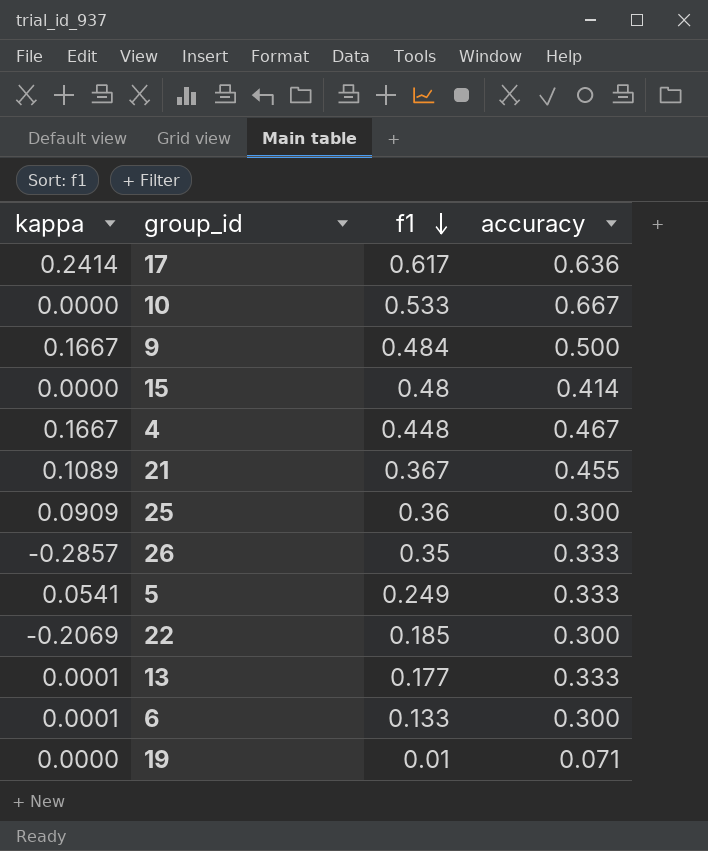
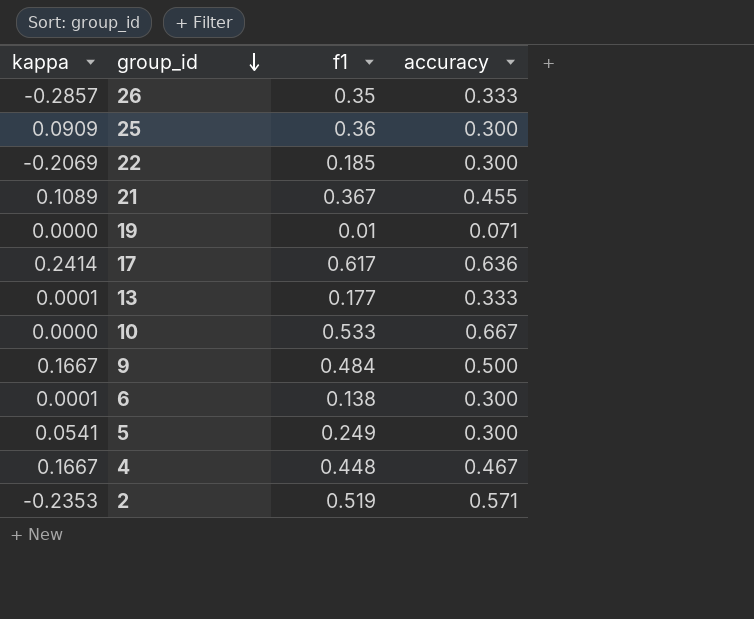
row order: f1 descending -> group_id descending
row 15: 0.0000 | 0.48 | 0.414 -> none
6 | f1: 0.133 -> 0.138
5 | accuracy: 0.333 -> 0.300
row 2: none -> -0.2353 | 0.519 | 0.571

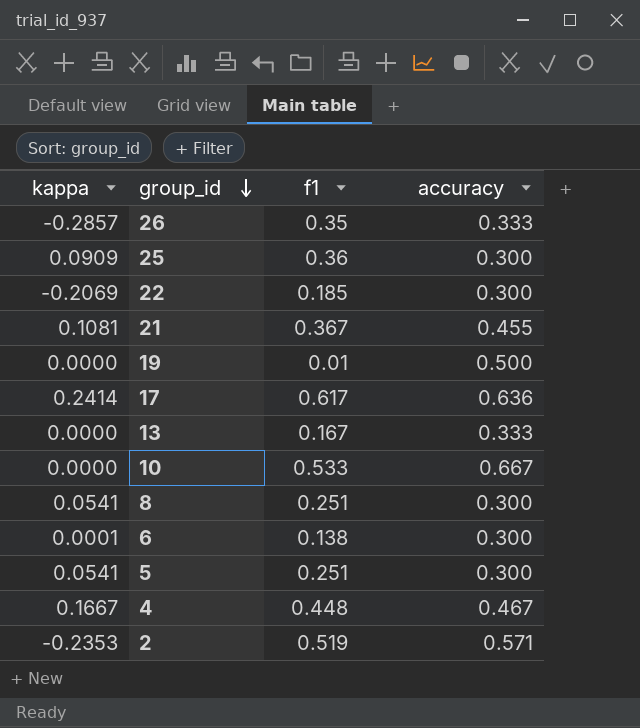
row 9: 0.1667 | 0.484 | 0.500 -> none
21 | kappa: 0.1089 -> 0.1081
19 | accuracy: 0.071 -> 0.500
13 | kappa: 0.0001 -> 0.0000
13 | f1: 0.177 -> 0.167
row 8: none -> 0.0541 | 0.251 | 0.300
5 | f1: 0.249 -> 0.251

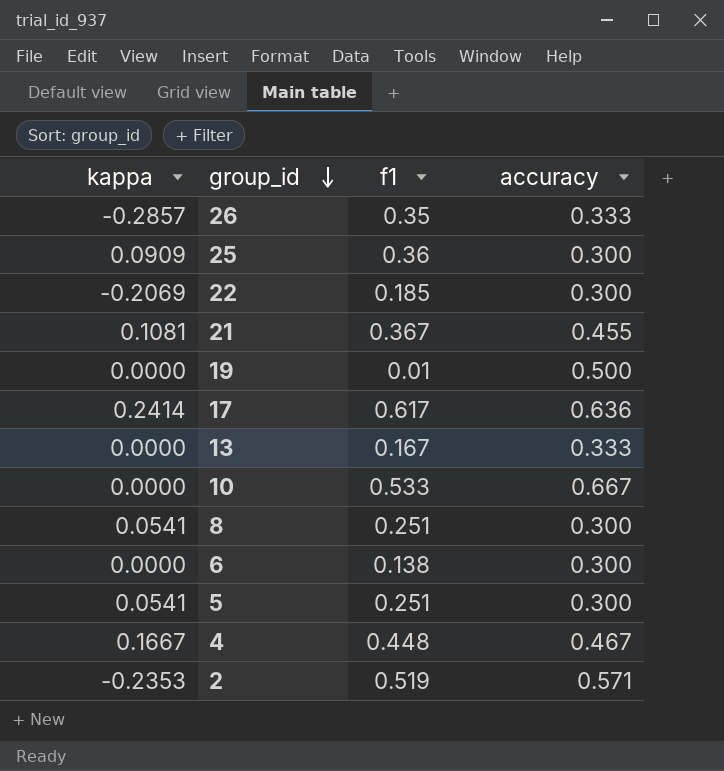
6 | kappa: 0.0001 -> 0.0000

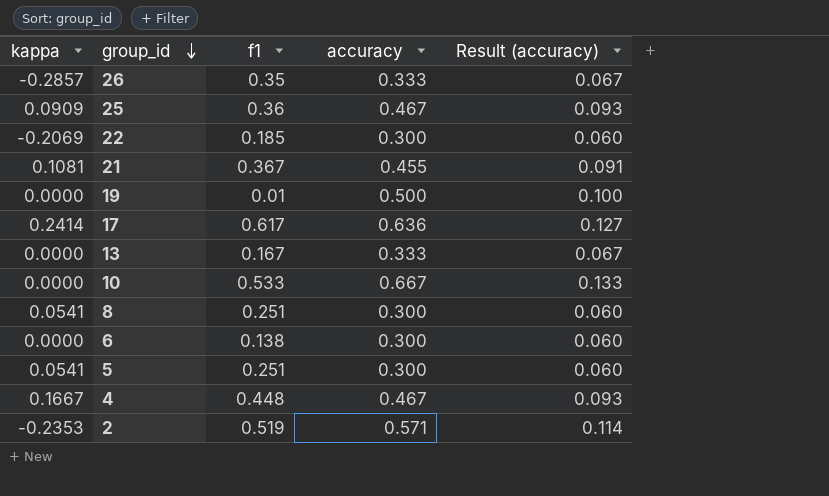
column Result (accuracy) | formula: none -> [accuracy] * 0.2
25 | accuracy: 0.300 -> 0.467

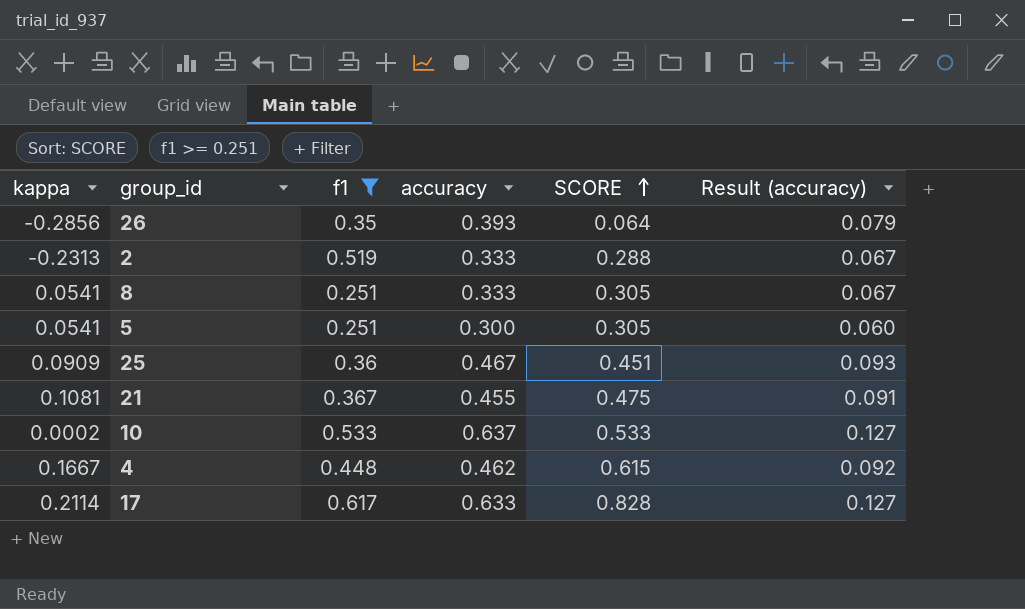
filter: none -> f1 >= 0.251
row order: group_id descending -> SCORE ascending
column SCORE | formula: none -> [kappa] + [f1]
26 | kappa: -0.2857 -> -0.2856
26 | accuracy: 0.333 -> 0.393
26 | Result (accuracy): 0.067 -> 0.079
2 | kappa: -0.2353 -> -0.2313
2 | accuracy: 0.571 -> 0.333
2 | Result (accuracy): 0.114 -> 0.067
8 | accuracy: 0.300 -> 0.333
8 | Result (accuracy): 0.060 -> 0.067
10 | kappa: 0.0000 -> 0.0002
10 | accuracy: 0.667 -> 0.637
10 | Result (accuracy): 0.133 -> 0.127
4 | accuracy: 0.467 -> 0.462
4 | Result (accuracy): 0.093 -> 0.092
17 | kappa: 0.2414 -> 0.2114
17 | accuracy: 0.636 -> 0.633

